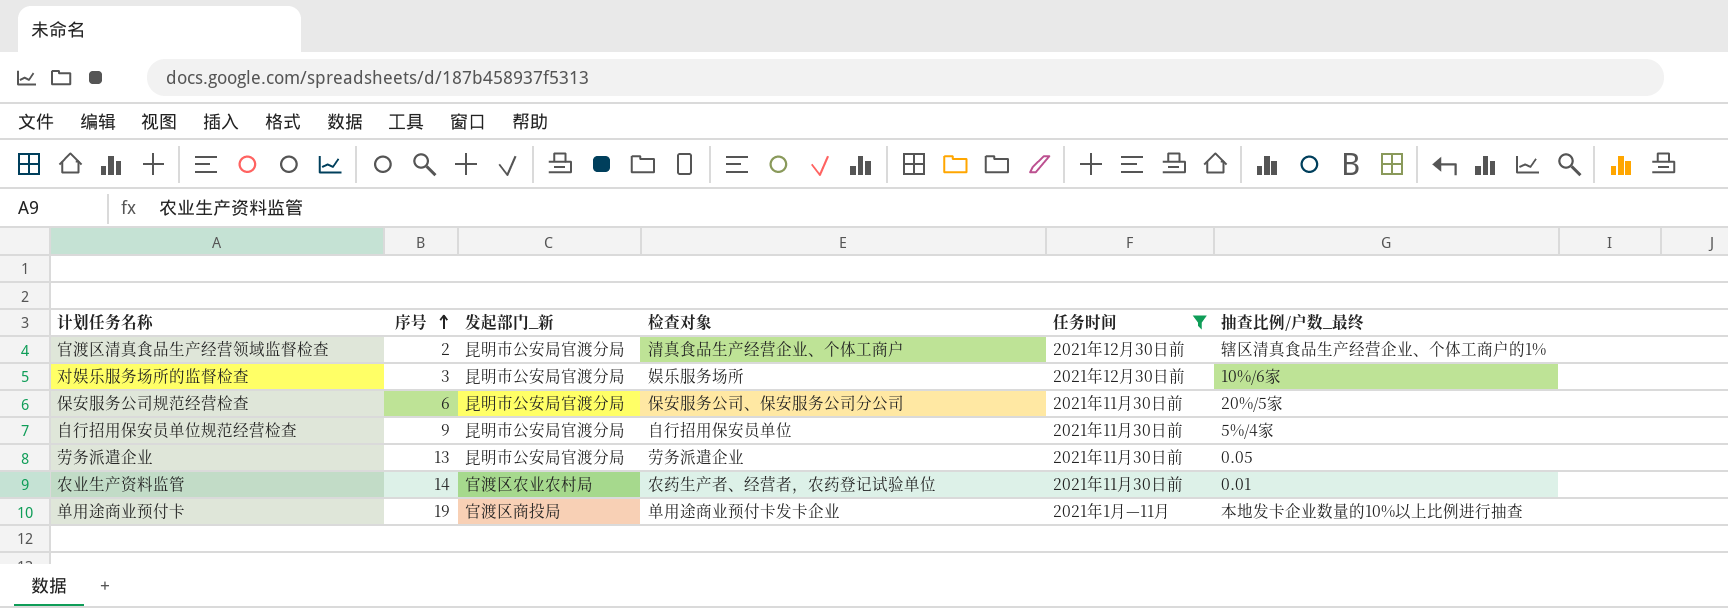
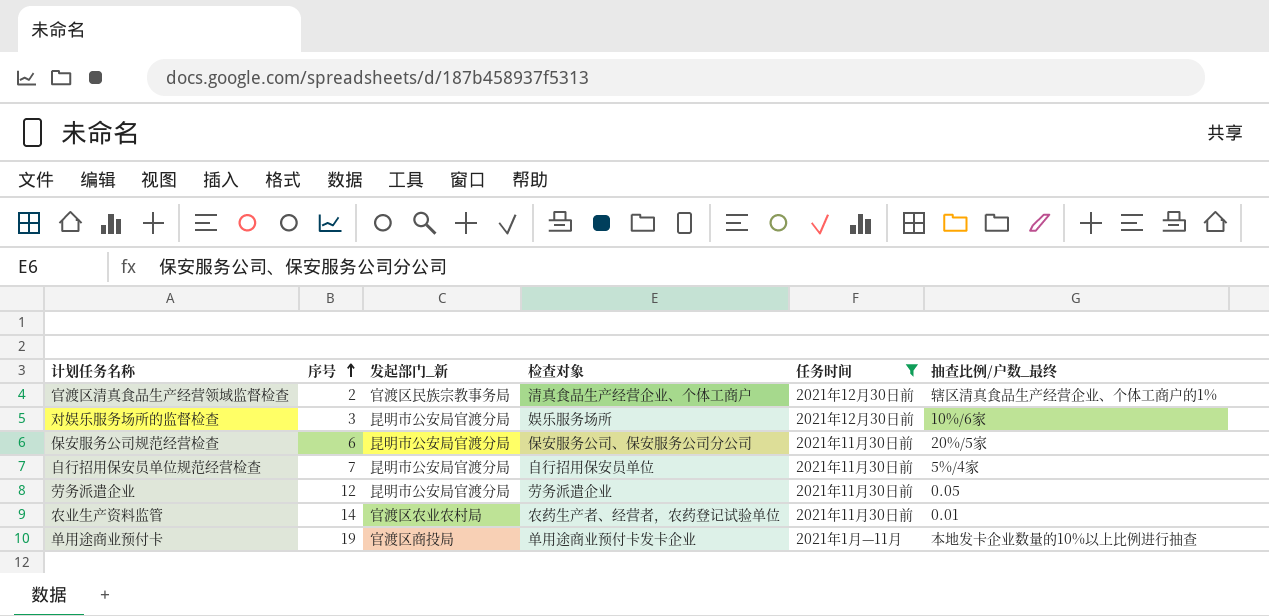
官渡区清真食品生产经营领域监督检查 | 发起部门_新: 昆明市公安局官渡分局 -> 官渡区民族宗教事务局
自行招用保安员单位规范经营检查 | 序号: 9 -> 7
劳务派遣企业 | 序号: 13 -> 12

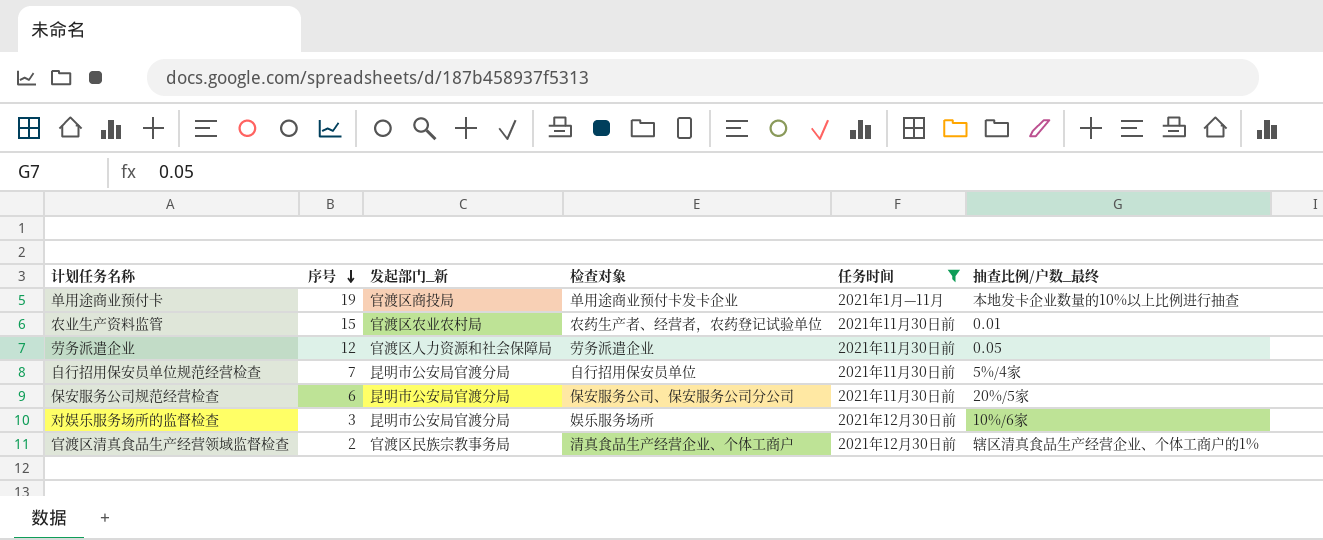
row order: 序号 ascending -> 序号 descending
农业生产资料监管 | 序号: 14 -> 15
劳务派遣企业 | 发起部门_新: 昆明市公安局官渡分局 -> 官渡区人力资源和社会保障局

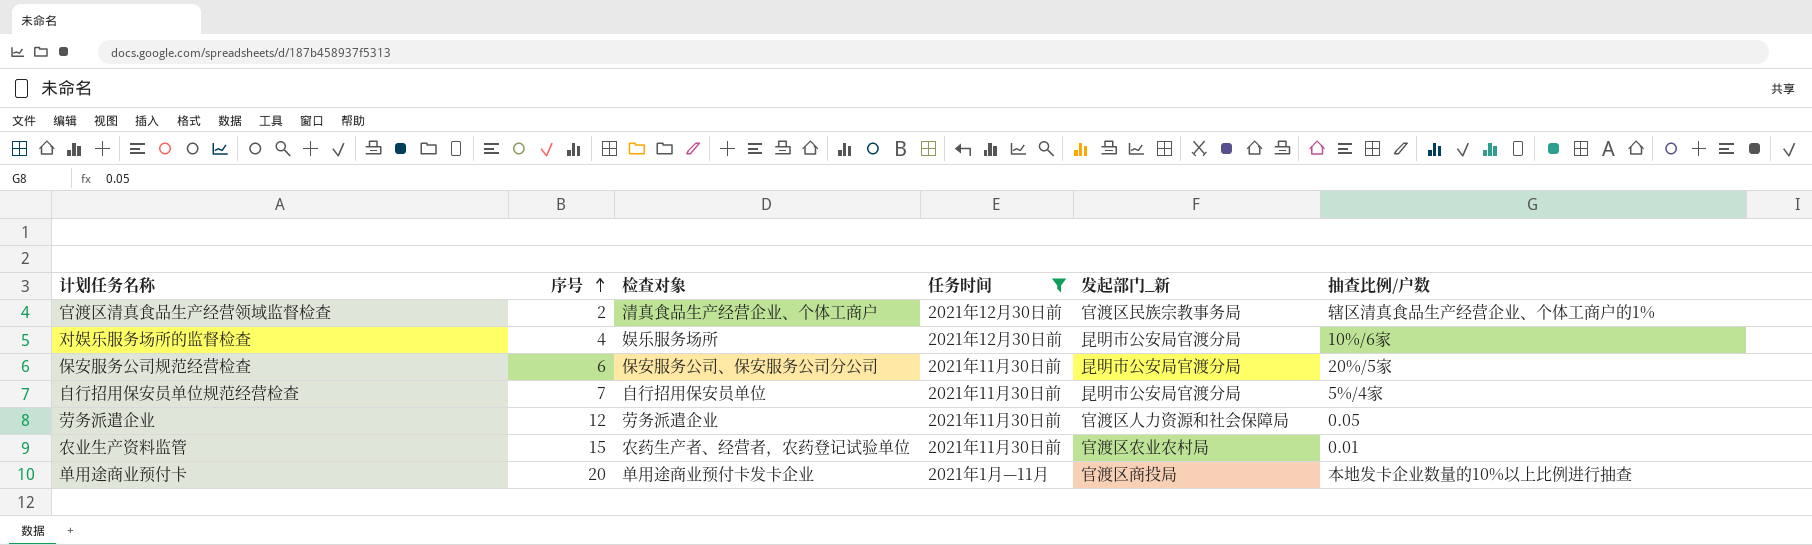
row order: 序号 descending -> 序号 ascending
column 发起部门_新 | position: 3 -> 5
column name: 抽查比例/户数_最终 -> 抽查比例/户数
对娱乐服务场所的监督检查 | 序号: 3 -> 4
单用途商业预付卡 | 序号: 19 -> 20

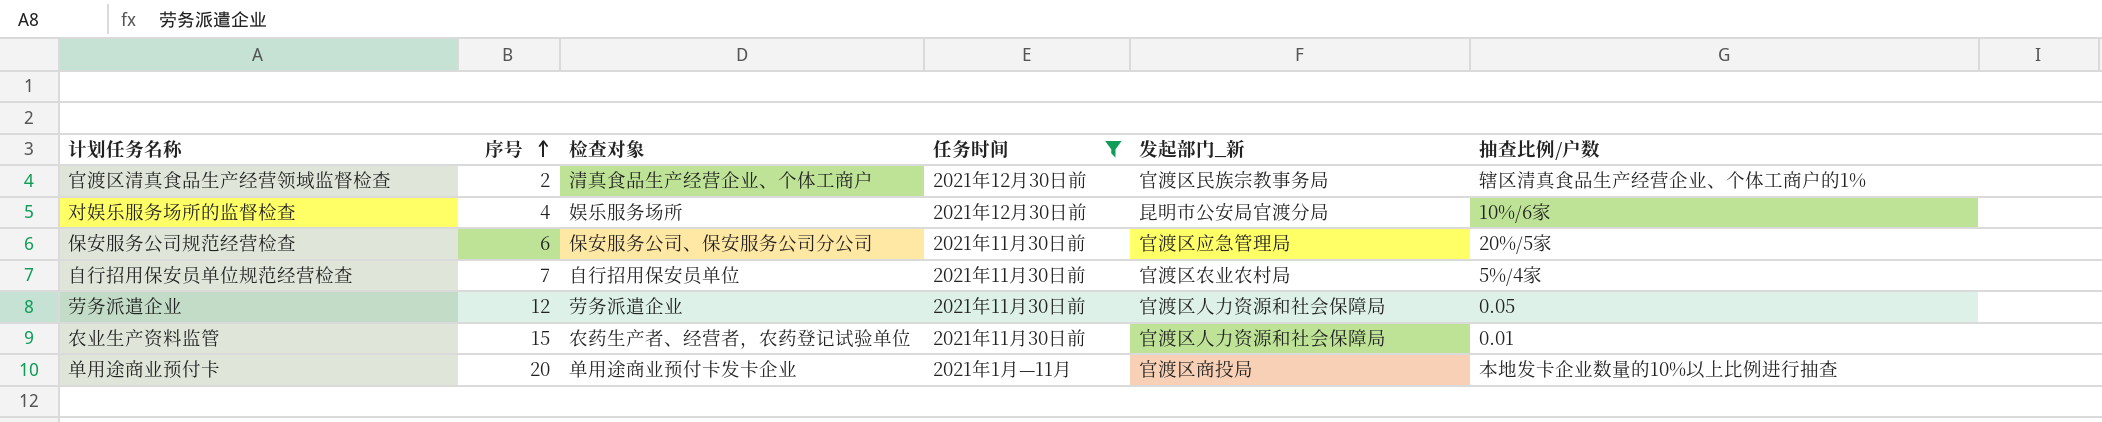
保安服务公司规范经营检查 | 发起部门_新: 昆明市公安局官渡分局 -> 官渡区应急管理局
自行招用保安员单位规范经营检查 | 发起部门_新: 昆明市公安局官渡分局 -> 官渡区农业农村局
农业生产资料监管 | 发起部门_新: 官渡区农业农村局 -> 官渡区人力资源和社会保障局

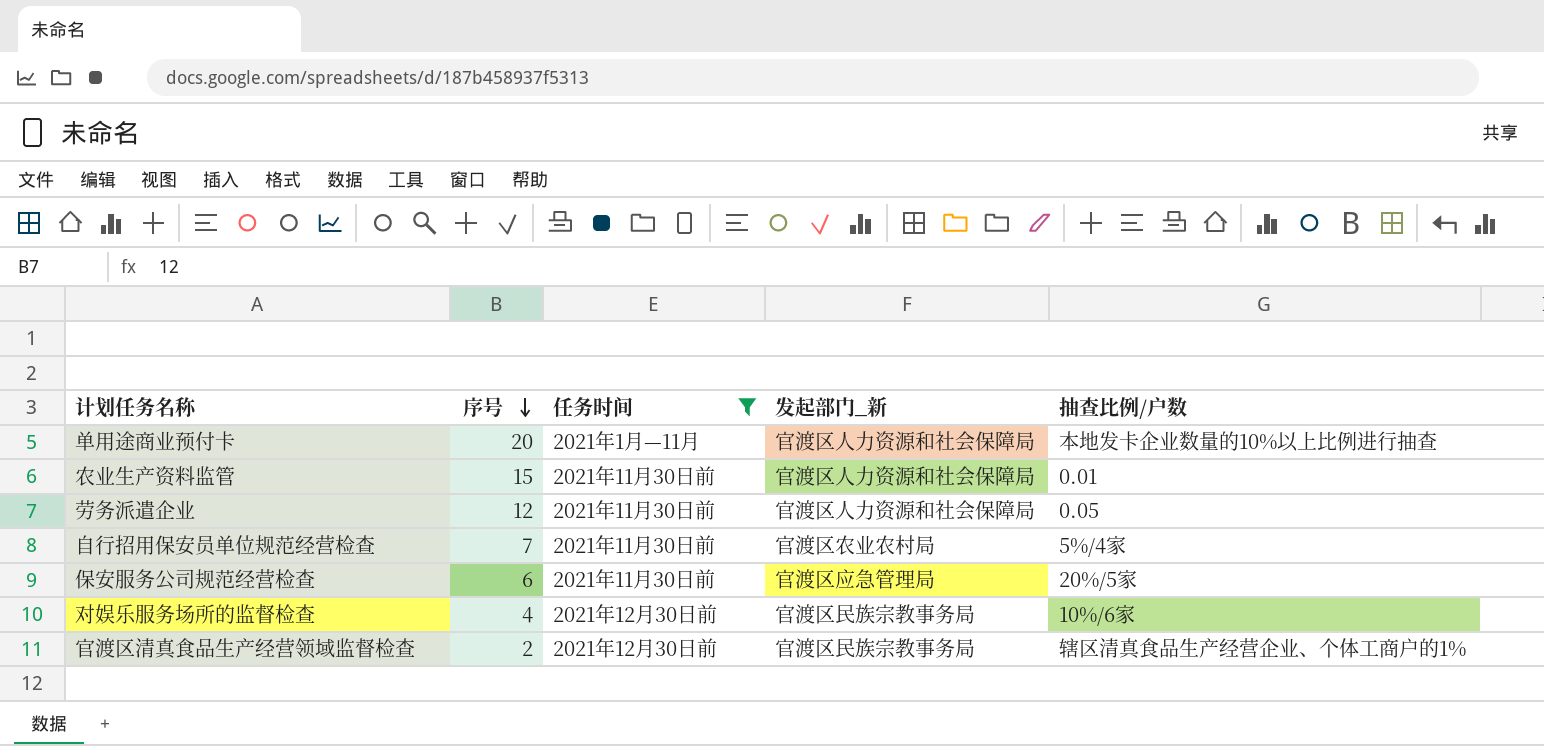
row order: 序号 ascending -> 序号 descending
column 检查对象 | position: 3 -> none
单用途商业预付卡 | 发起部门_新: 官渡区商投局 -> 官渡区人力资源和社会保障局
对娱乐服务场所的监督检查 | 发起部门_新: 昆明市公安局官渡分局 -> 官渡区民族宗教事务局

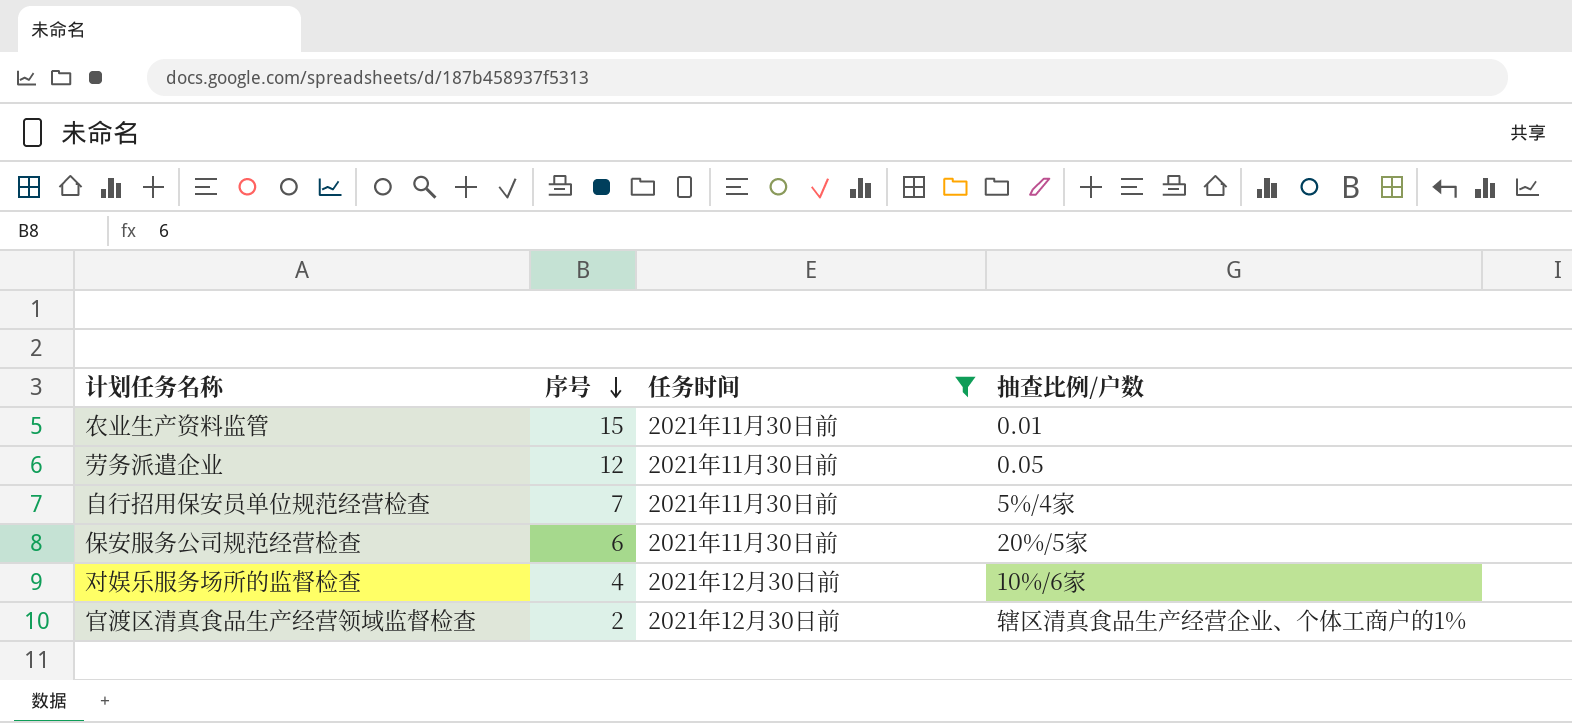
column 发起部门_新 | position: 4 -> none
row 单用途商业预付卡: 20 | 2021年1月—11月 | 官渡区人力资源和社会保障局 | 本地发卡企业数量的10%以上比例进行抽查 -> none

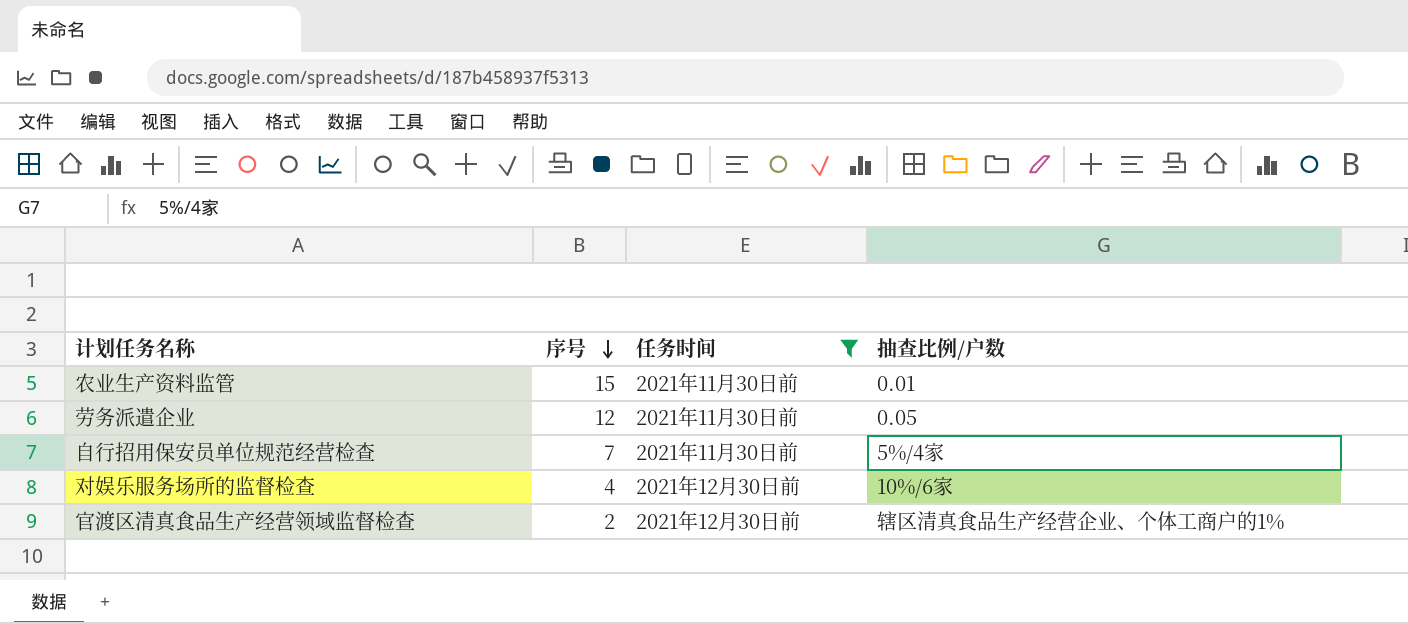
row 保安服务公司规范经营检查: 6 | 2021年11月30日前 | 20%/5家 -> none

